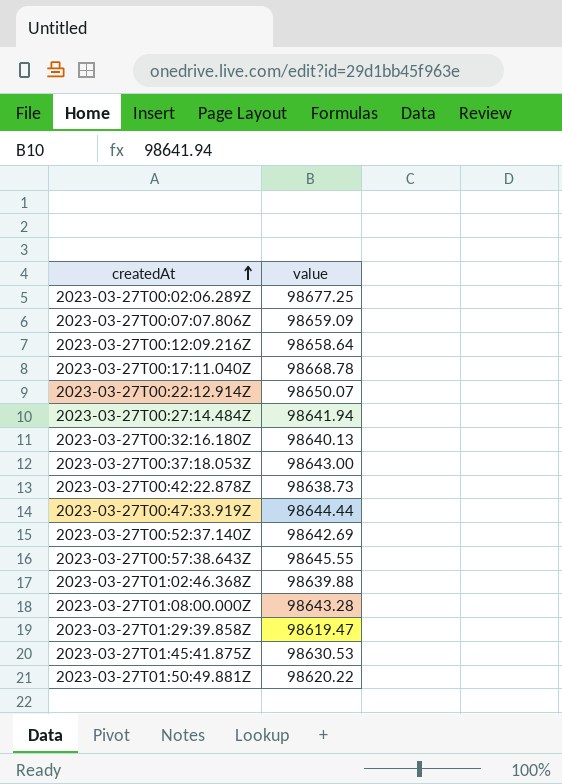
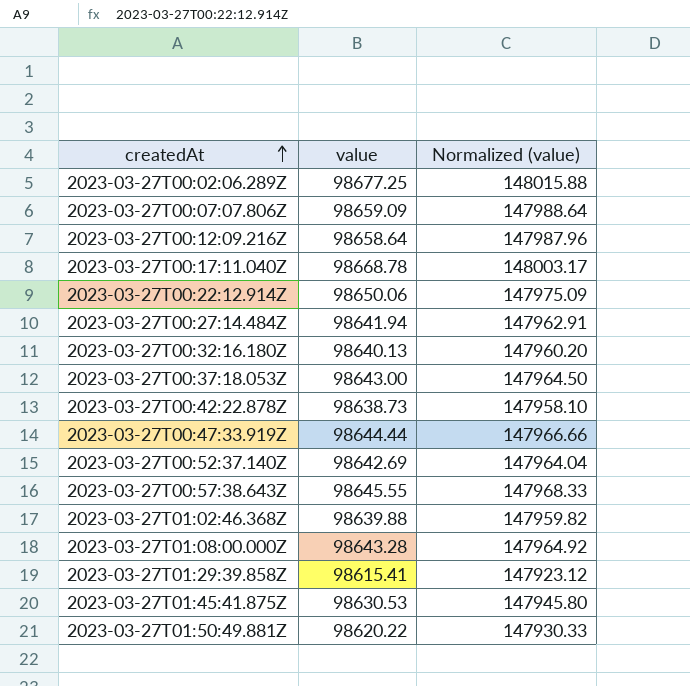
column Normalized (value) | formula: none -> [value] * 1.5
2023-03-27T00:22:12.914Z | value: 98650.07 -> 98650.06
2023-03-27T01:29:39.858Z | value: 98619.47 -> 98615.41

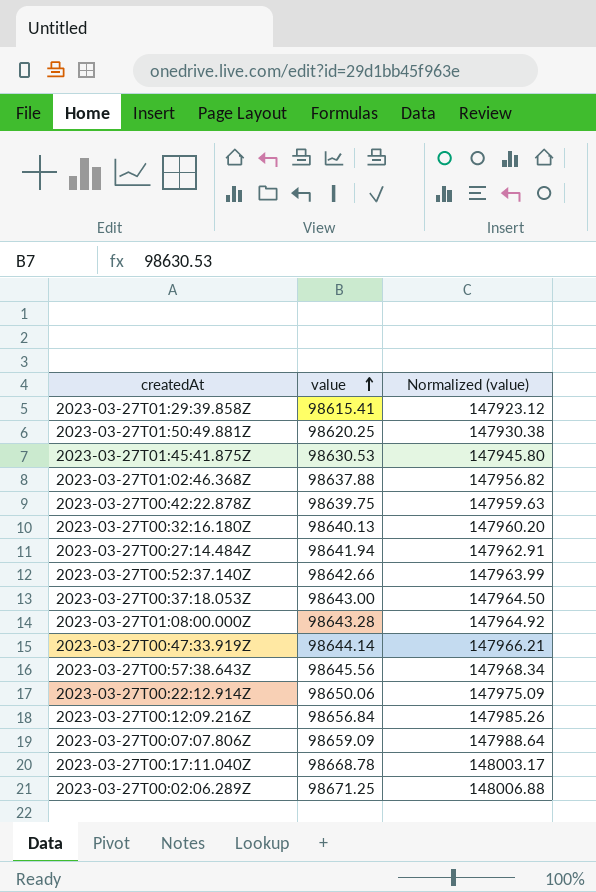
row order: createdAt ascending -> value ascending
2023-03-27T01:50:49.881Z | value: 98620.22 -> 98620.25
2023-03-27T01:50:49.881Z | Normalized (value): 147930.33 -> 147930.38
2023-03-27T01:02:46.368Z | value: 98639.88 -> 98637.88
2023-03-27T01:02:46.368Z | Normalized (value): 147959.82 -> 147956.82
2023-03-27T00:42:22.878Z | value: 98638.73 -> 98639.75
2023-03-27T00:42:22.878Z | Normalized (value): 147958.10 -> 147959.63
2023-03-27T00:52:37.140Z | value: 98642.69 -> 98642.66
2023-03-27T00:52:37.140Z | Normalized (value): 147964.04 -> 147963.99
2023-03-27T00:47:33.919Z | value: 98644.44 -> 98644.14
2023-03-27T00:47:33.919Z | Normalized (value): 147966.66 -> 147966.21
2023-03-27T00:57:38.643Z | value: 98645.55 -> 98645.56
2023-03-27T00:57:38.643Z | Normalized (value): 147968.33 -> 147968.34
2023-03-27T00:12:09.216Z | value: 98658.64 -> 98656.84
2023-03-27T00:12:09.216Z | Normalized (value): 147987.96 -> 147985.26
2023-03-27T00:02:06.289Z | value: 98677.25 -> 98671.25
2023-03-27T00:02:06.289Z | Normalized (value): 148015.88 -> 148006.88

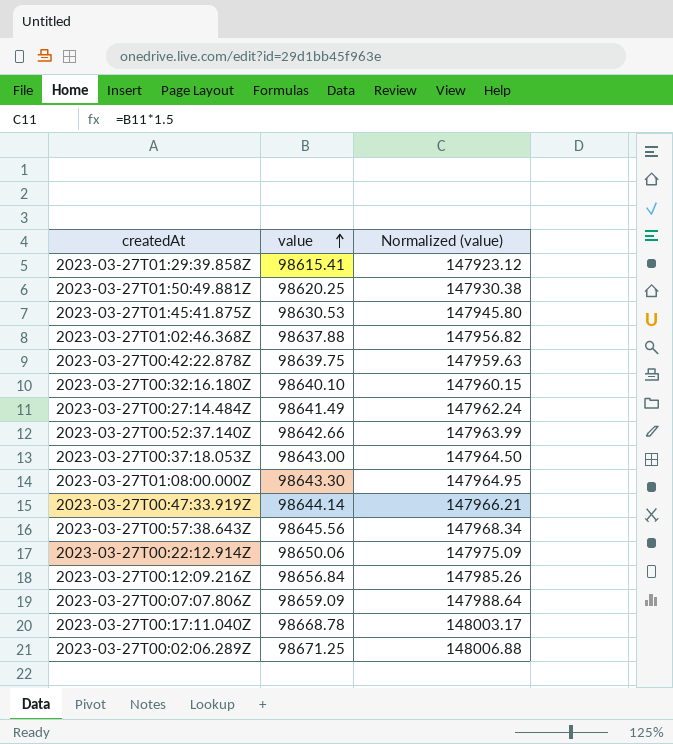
2023-03-27T00:32:16.180Z | value: 98640.13 -> 98640.10
2023-03-27T00:32:16.180Z | Normalized (value): 147960.20 -> 147960.15
2023-03-27T00:27:14.484Z | value: 98641.94 -> 98641.49
2023-03-27T00:27:14.484Z | Normalized (value): 147962.91 -> 147962.24
2023-03-27T01:08:00.000Z | value: 98643.28 -> 98643.30
2023-03-27T01:08:00.000Z | Normalized (value): 147964.92 -> 147964.95

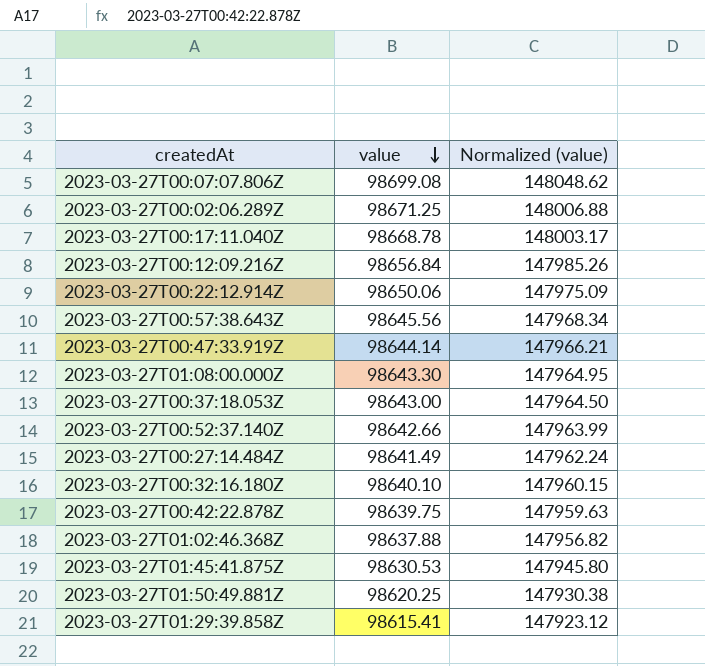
row order: value ascending -> value descending
2023-03-27T00:07:07.806Z | value: 98659.09 -> 98699.08
2023-03-27T00:07:07.806Z | Normalized (value): 147988.64 -> 148048.62

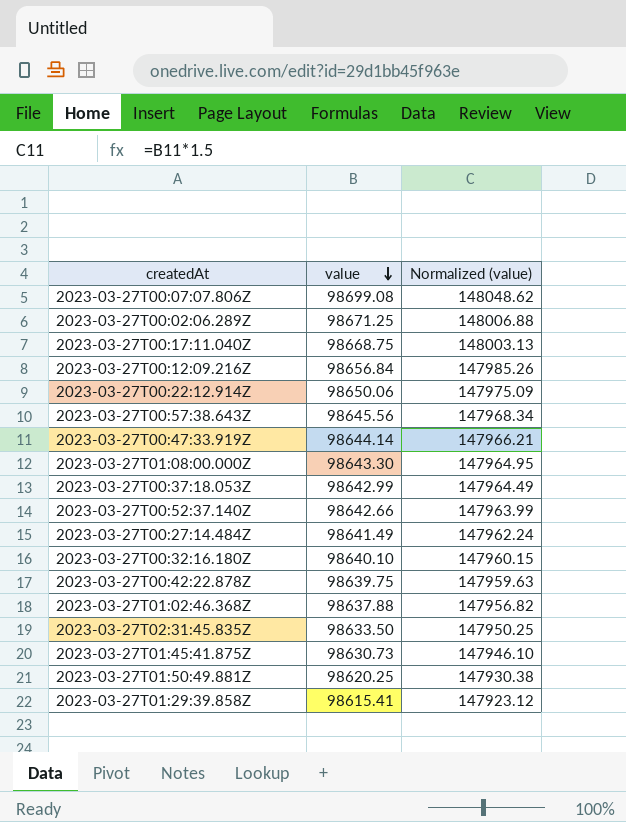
2023-03-27T00:17:11.040Z | value: 98668.78 -> 98668.75
2023-03-27T00:17:11.040Z | Normalized (value): 148003.17 -> 148003.13
2023-03-27T00:37:18.053Z | value: 98643.00 -> 98642.99
2023-03-27T00:37:18.053Z | Normalized (value): 147964.50 -> 147964.49
row 2023-03-27T02:31:45.835Z: none -> 98633.50 | 147950.25
2023-03-27T01:45:41.875Z | value: 98630.53 -> 98630.73
2023-03-27T01:45:41.875Z | Normalized (value): 147945.80 -> 147946.10

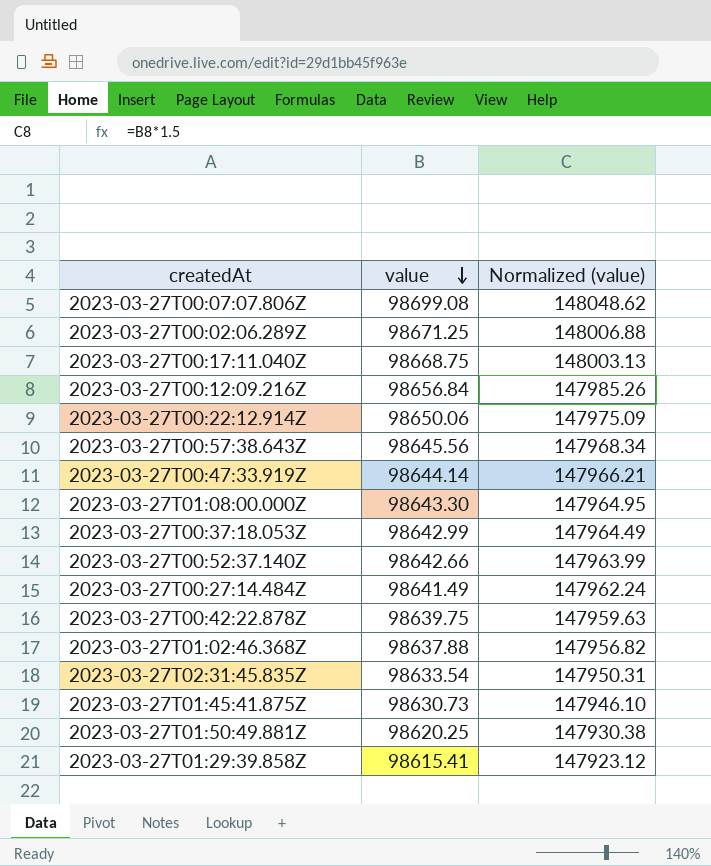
row 2023-03-27T00:32:16.180Z: 98640.10 | 147960.15 -> none
2023-03-27T02:31:45.835Z | value: 98633.50 -> 98633.54
2023-03-27T02:31:45.835Z | Normalized (value): 147950.25 -> 147950.31

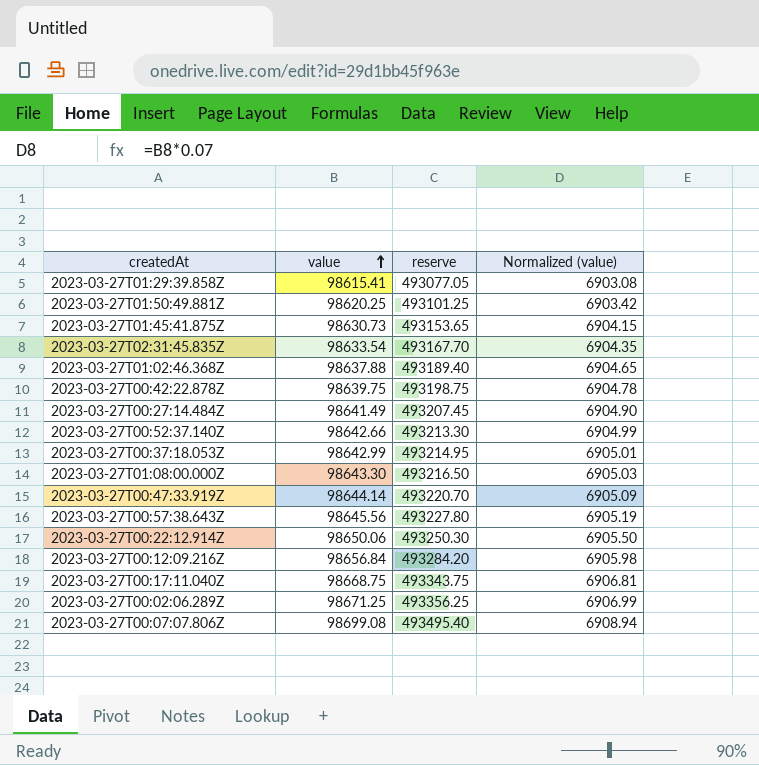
row order: value descending -> value ascending
column reserve | formula: none -> [value] * 5
column Normalized (value) | formula: [value] * 1.5 -> [value] * 0.07

